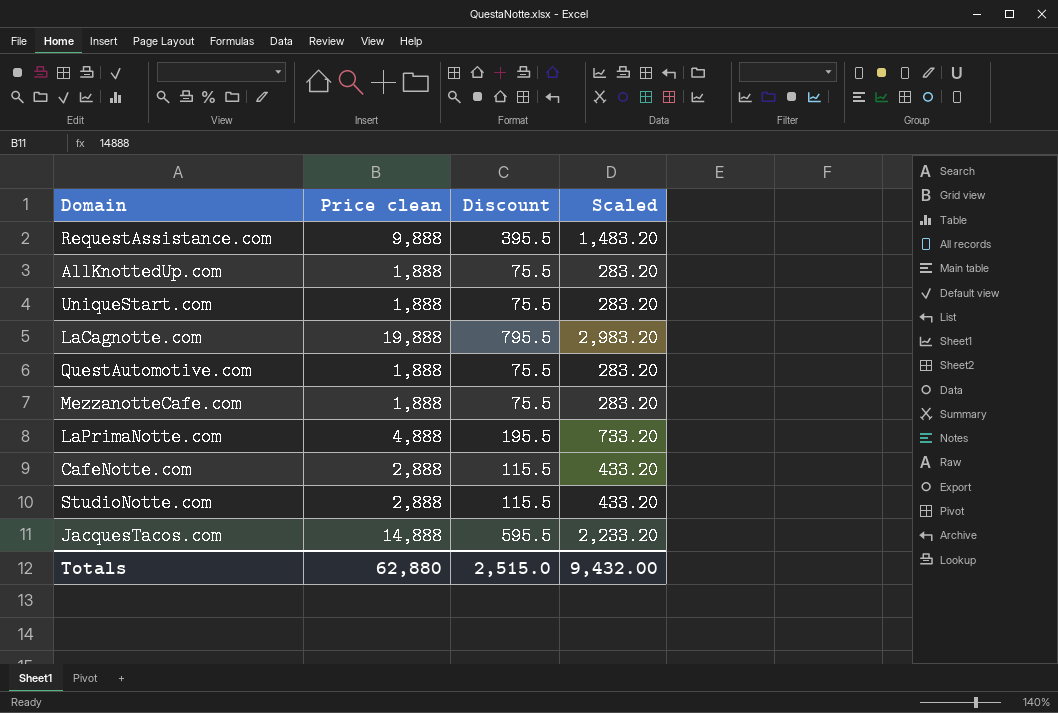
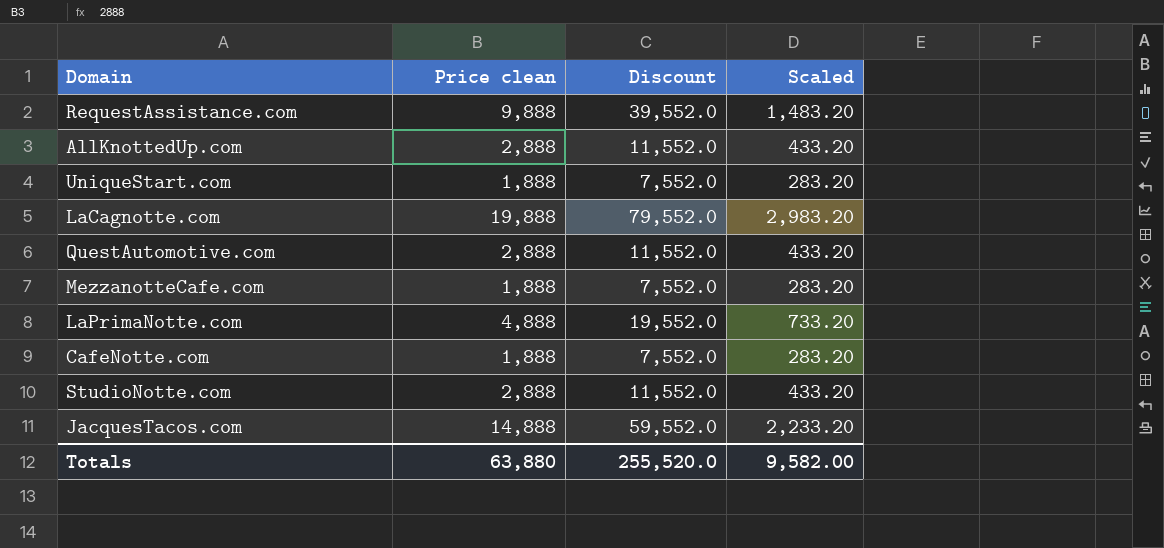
column Discount | formula: [Price clean] * 0.04 -> [Price clean] * 4
AllKnottedUp.com | Price clean: 1,888 -> 2,888
AllKnottedUp.com | Scaled: 283.20 -> 433.20
QuestAutomotive.com | Price clean: 1,888 -> 2,888
QuestAutomotive.com | Scaled: 283.20 -> 433.20
CafeNotte.com | Price clean: 2,888 -> 1,888
CafeNotte.com | Scaled: 433.20 -> 283.20
Totals | Price clean: 62,880 -> 63,880
Totals | Discount: 2,515.0 -> 255,520.0
Totals | Scaled: 9,432.00 -> 9,582.00

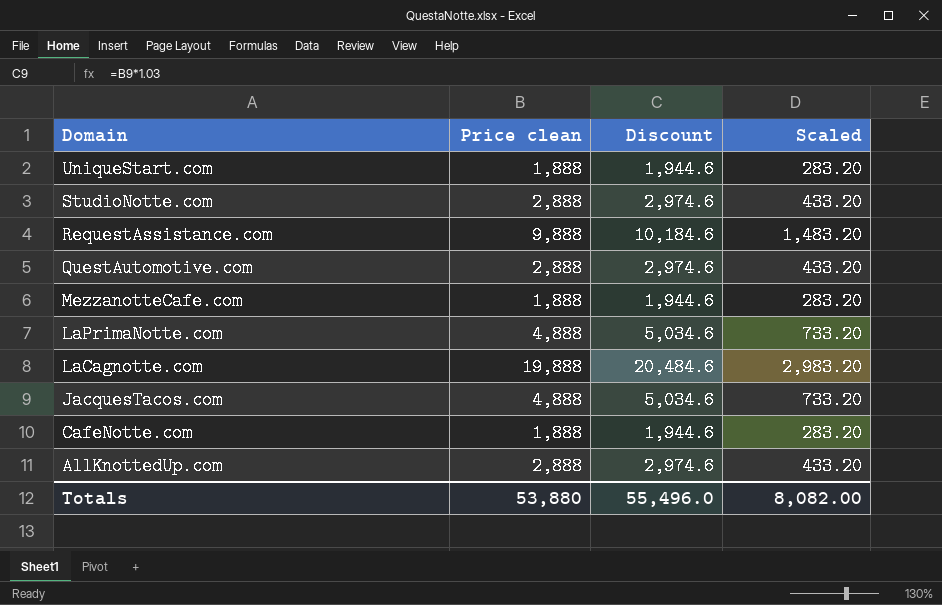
row order: none -> Domain descending
column Discount | formula: [Price clean] * 4 -> [Price clean] * 1.03
JacquesTacos.com | Price clean: 14,888 -> 4,888
JacquesTacos.com | Scaled: 2,233.20 -> 733.20
Totals | Price clean: 63,880 -> 53,880
Totals | Discount: 255,520.0 -> 55,496.0
Totals | Scaled: 9,582.00 -> 8,082.00

